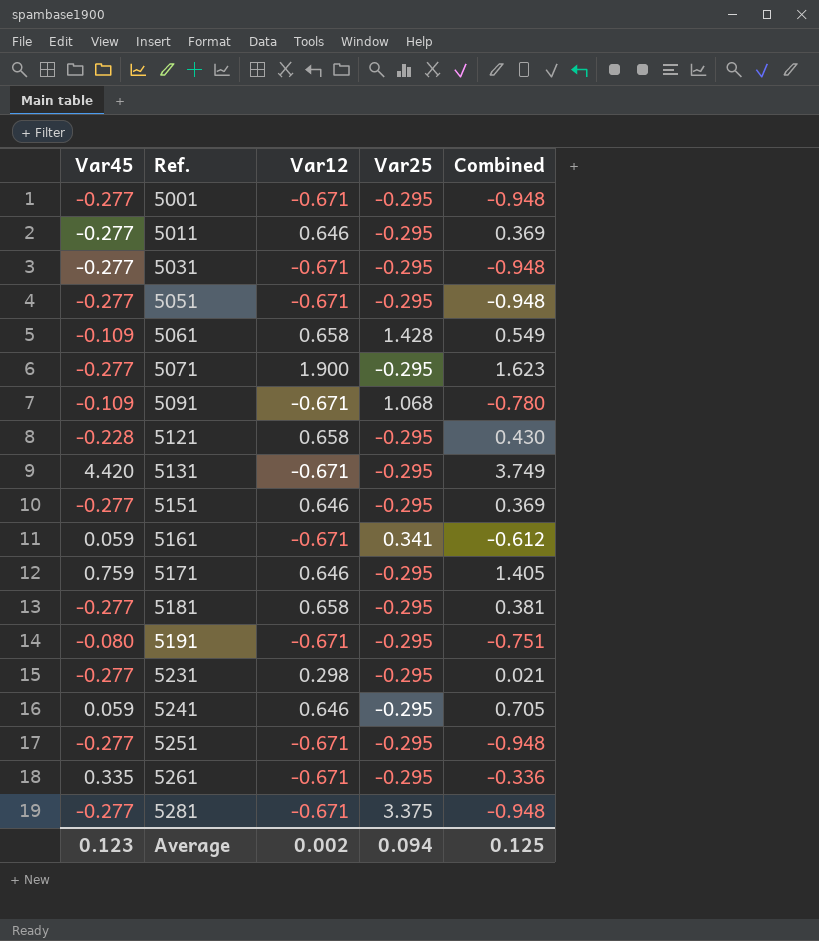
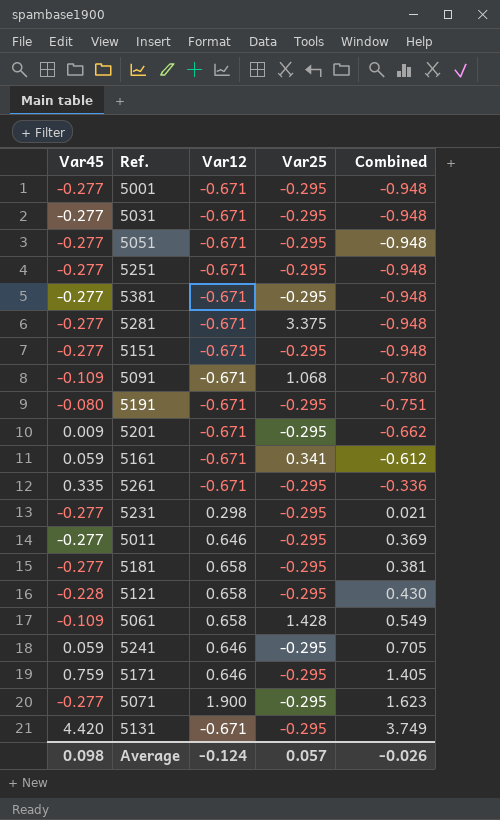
row order: Ref. ascending -> Combined ascending
row 5381: none -> -0.277 | -0.671 | -0.295 | -0.948
5151 | Var12: 0.646 -> -0.671
5151 | Combined: 0.369 -> -0.948
row 5201: none -> 0.009 | -0.671 | -0.295 | -0.662
Average | Var45: 0.123 -> 0.098
Average | Var12: 0.002 -> -0.124
Average | Var25: 0.094 -> 0.057
Average | Combined: 0.125 -> -0.026

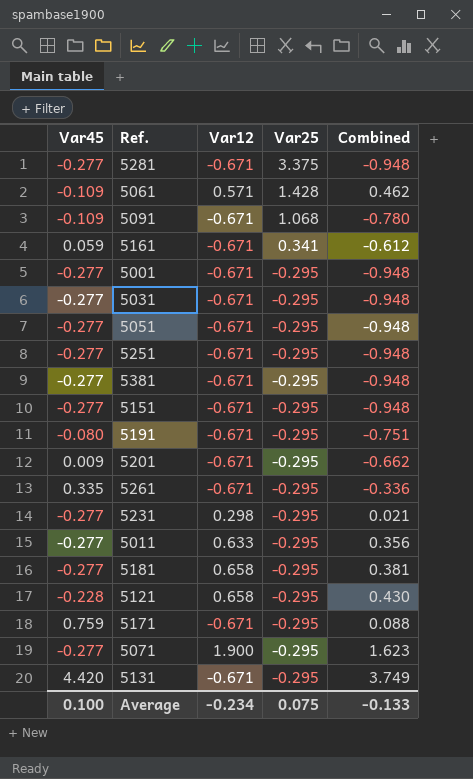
row order: Combined ascending -> Var25 descending
row 5241: 0.059 | 0.646 | -0.295 | 0.705 -> none
5061 | Var12: 0.658 -> 0.571
5061 | Combined: 0.549 -> 0.462
5011 | Var12: 0.646 -> 0.633
5011 | Combined: 0.369 -> 0.356
5171 | Var12: 0.646 -> -0.671
5171 | Combined: 1.405 -> 0.088
Average | Var45: 0.098 -> 0.100
Average | Var12: -0.124 -> -0.234
Average | Var25: 0.057 -> 0.075
Average | Combined: -0.026 -> -0.133

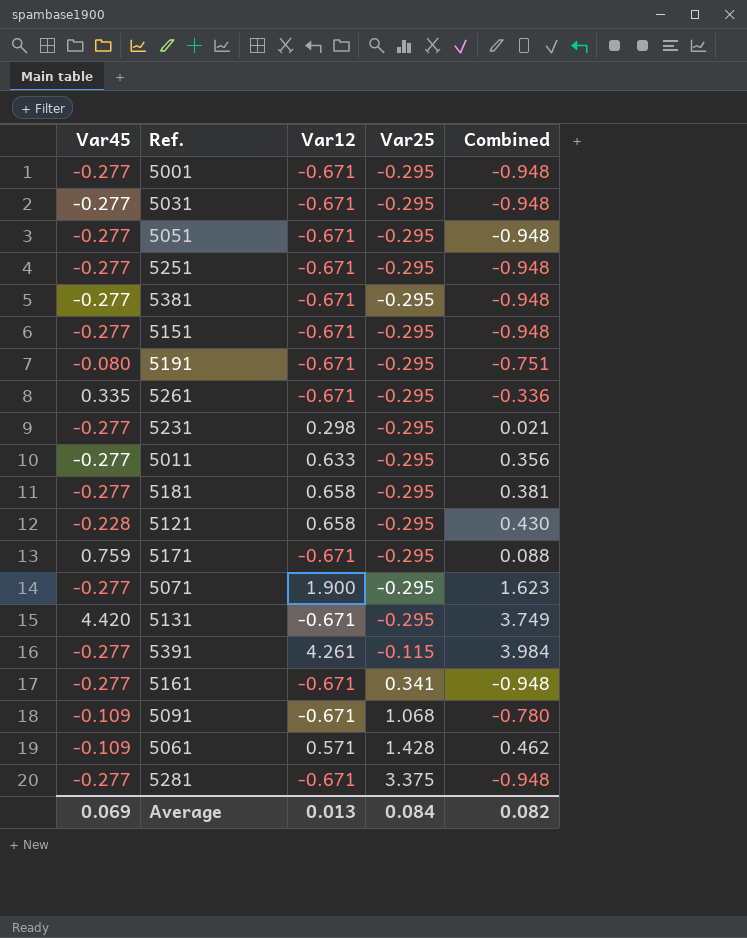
row order: Var25 descending -> Var25 ascending
row 5201: 0.009 | -0.671 | -0.295 | -0.662 -> none
row 5391: none -> -0.277 | 4.261 | -0.115 | 3.984
5161 | Var45: 0.059 -> -0.277
5161 | Combined: -0.612 -> -0.948
Average | Var45: 0.100 -> 0.069
Average | Var12: -0.234 -> 0.013
Average | Var25: 0.075 -> 0.084
Average | Combined: -0.133 -> 0.082

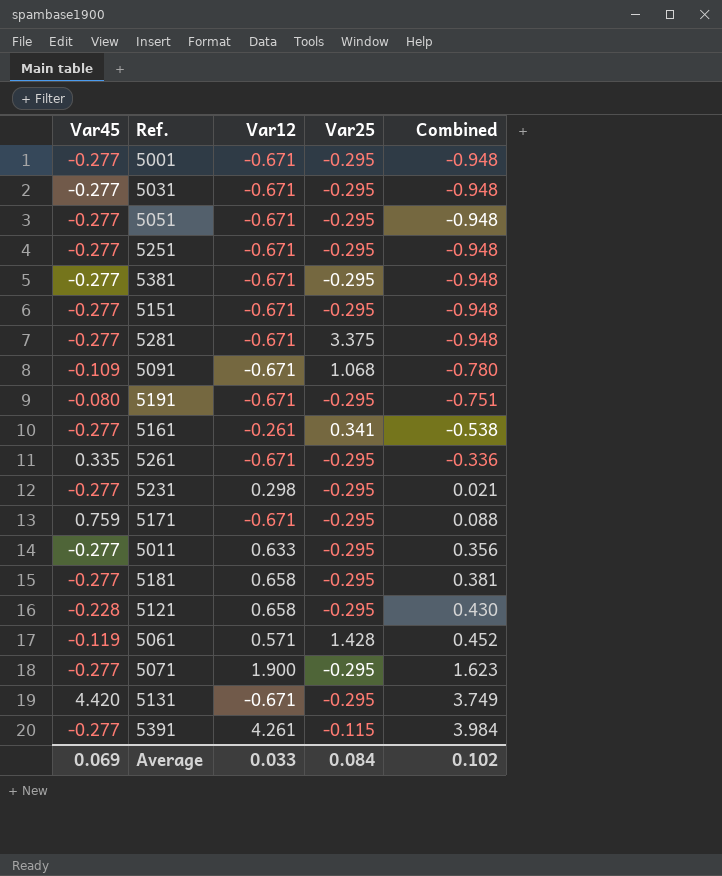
row order: Var25 ascending -> Combined ascending
5161 | Var12: -0.671 -> -0.261
5161 | Combined: -0.948 -> -0.538
5061 | Var45: -0.109 -> -0.119
5061 | Combined: 0.462 -> 0.452
Average | Var12: 0.013 -> 0.033
Average | Combined: 0.082 -> 0.102

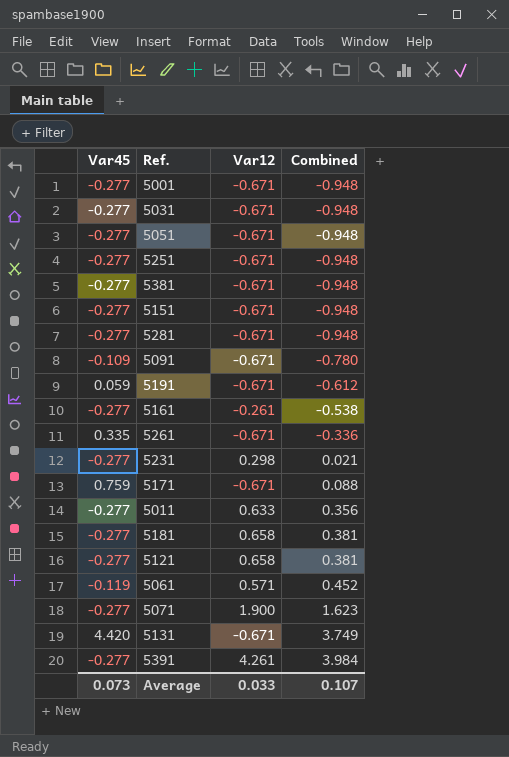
column Var25 | position: 4 -> none
5191 | Var45: -0.080 -> 0.059
5191 | Combined: -0.751 -> -0.612
5121 | Var45: -0.228 -> -0.277
5121 | Combined: 0.430 -> 0.381
Average | Var45: 0.069 -> 0.073
Average | Combined: 0.102 -> 0.107

